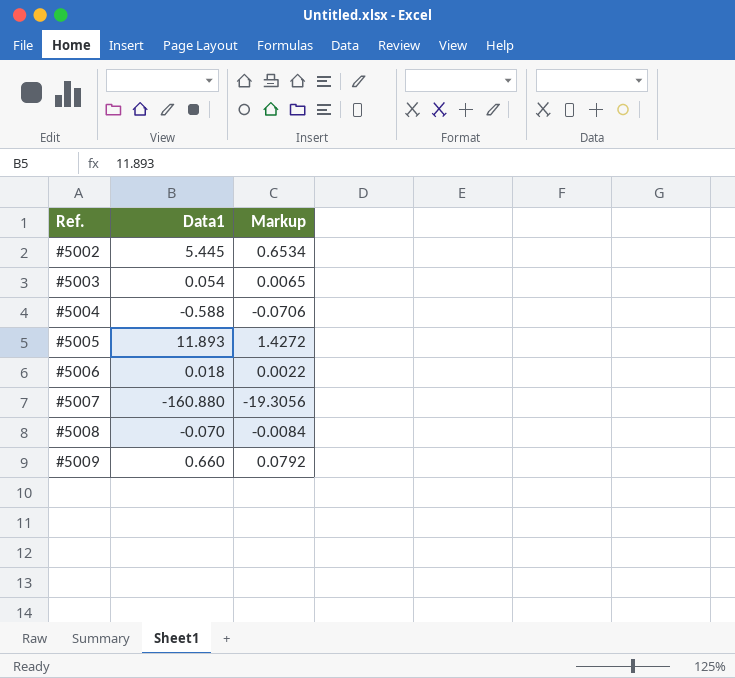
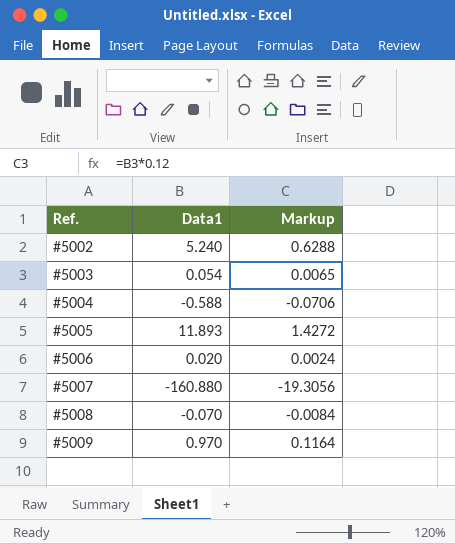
#5002 | Data1: 5.445 -> 5.240
#5002 | Markup: 0.6534 -> 0.6288
#5006 | Data1: 0.018 -> 0.020
#5006 | Markup: 0.0022 -> 0.0024
#5009 | Data1: 0.660 -> 0.970
#5009 | Markup: 0.0792 -> 0.1164

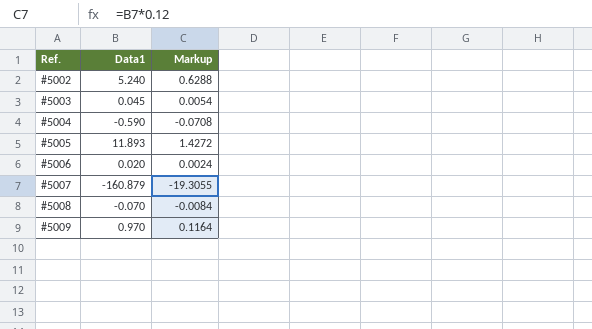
#5003 | Data1: 0.054 -> 0.045
#5003 | Markup: 0.0065 -> 0.0054
#5004 | Data1: -0.588 -> -0.590
#5004 | Markup: -0.0706 -> -0.0708
#5007 | Data1: -160.880 -> -160.879
#5007 | Markup: -19.3056 -> -19.3055

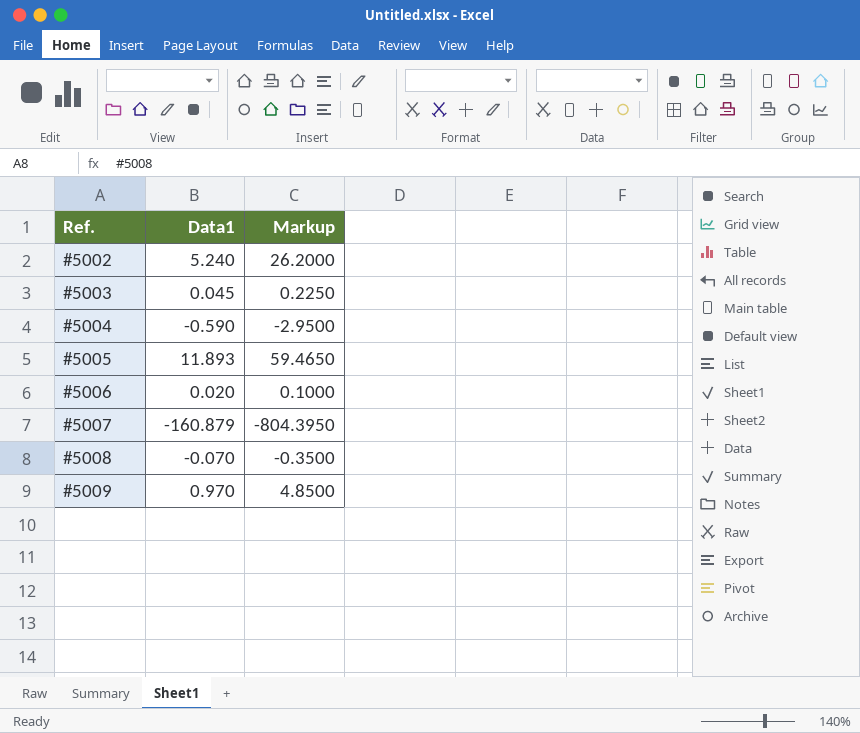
column Markup | formula: [Data1] * 0.12 -> [Data1] * 5

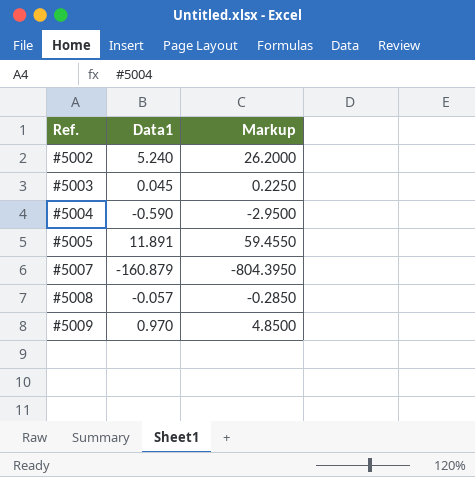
row #5006: 0.020 | 0.1000 -> none
#5005 | Data1: 11.893 -> 11.891
#5005 | Markup: 59.4650 -> 59.4550
#5008 | Data1: -0.070 -> -0.057
#5008 | Markup: -0.3500 -> -0.2850

